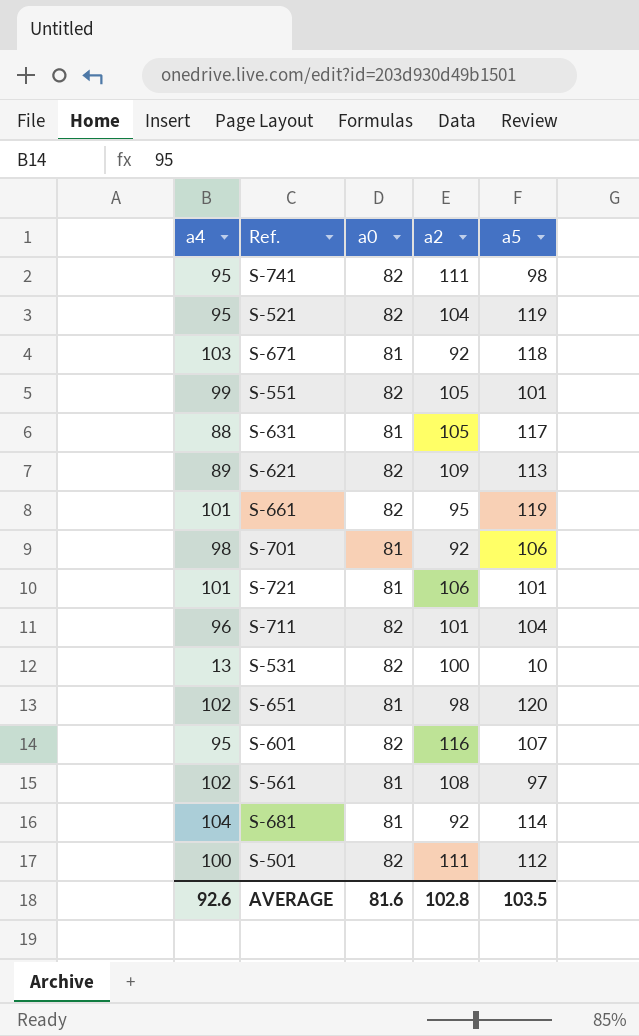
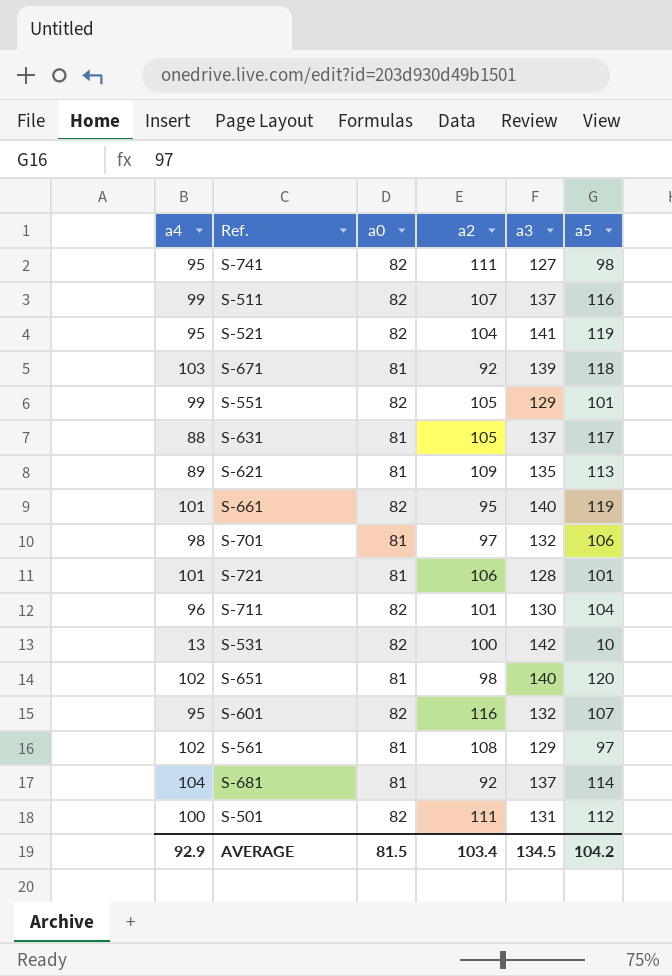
column a3 | position: none -> 5
row S-511: none -> 99 | 82 | 107 | 137 | 116
S-621 | a0: 82 -> 81
S-701 | a2: 92 -> 97
AVERAGE | a4: 92.6 -> 92.9
AVERAGE | a0: 81.6 -> 81.5
AVERAGE | a2: 102.8 -> 103.4
AVERAGE | a5: 103.5 -> 104.2

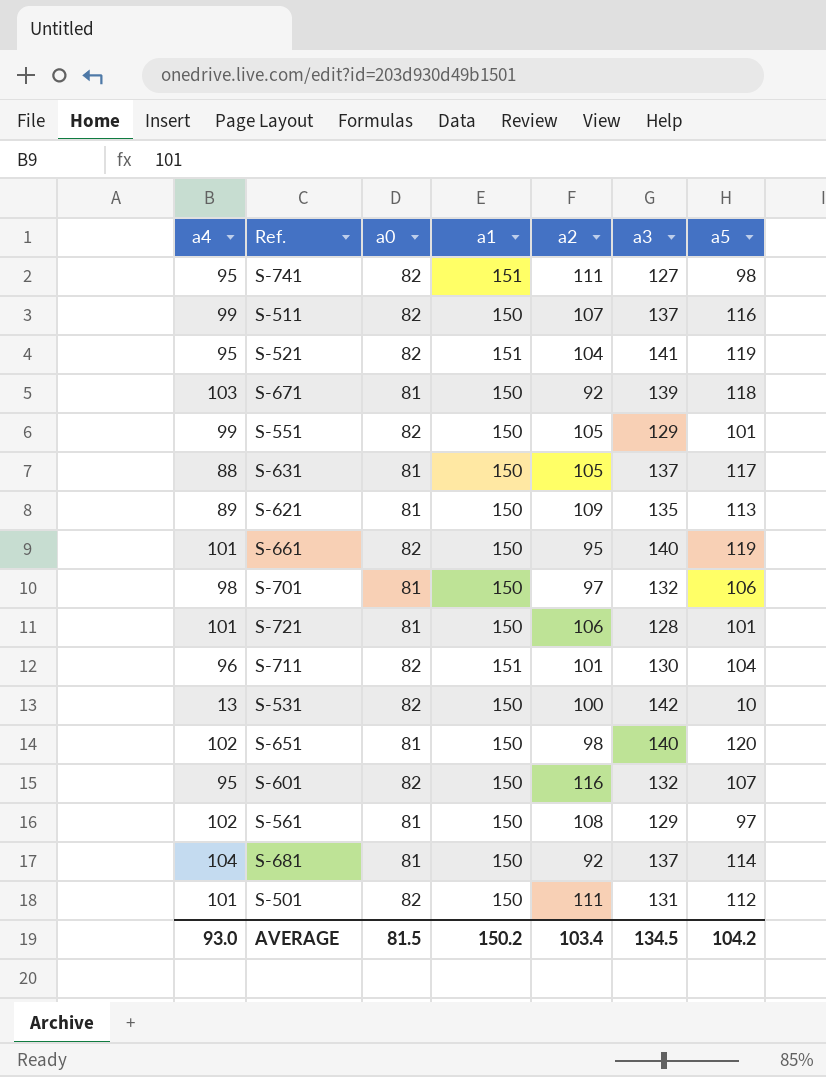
column a1 | position: none -> 4
S-501 | a4: 100 -> 101
AVERAGE | a4: 92.9 -> 93.0

